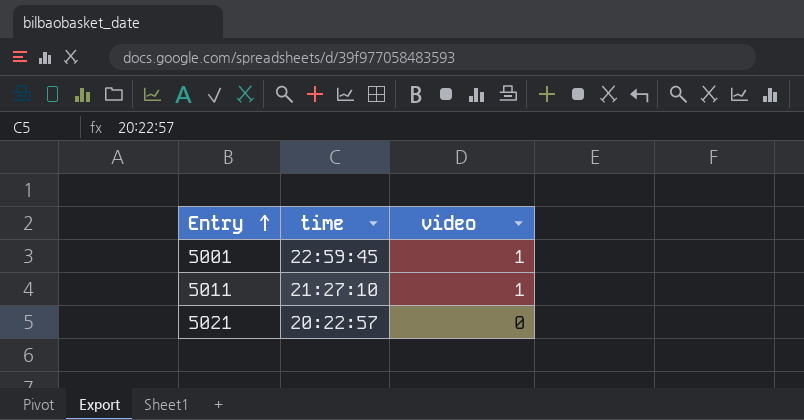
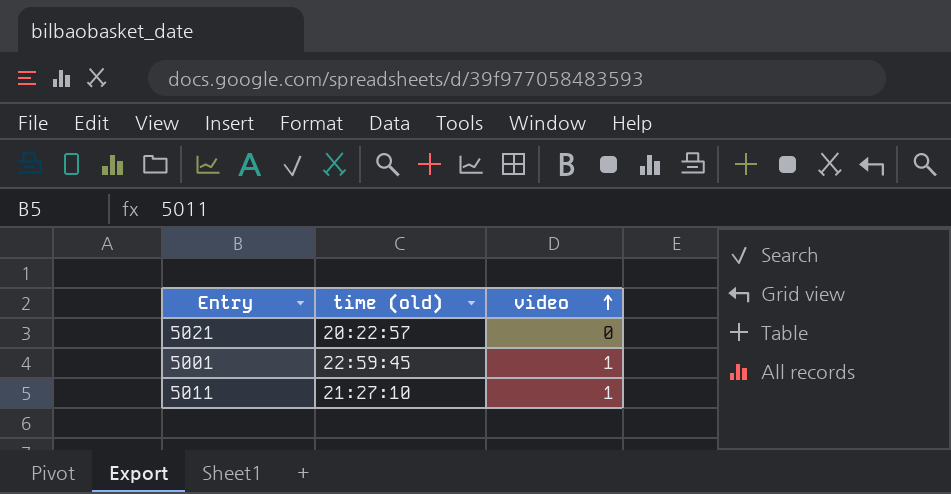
row order: Entry ascending -> video ascending
column name: time -> time (old)

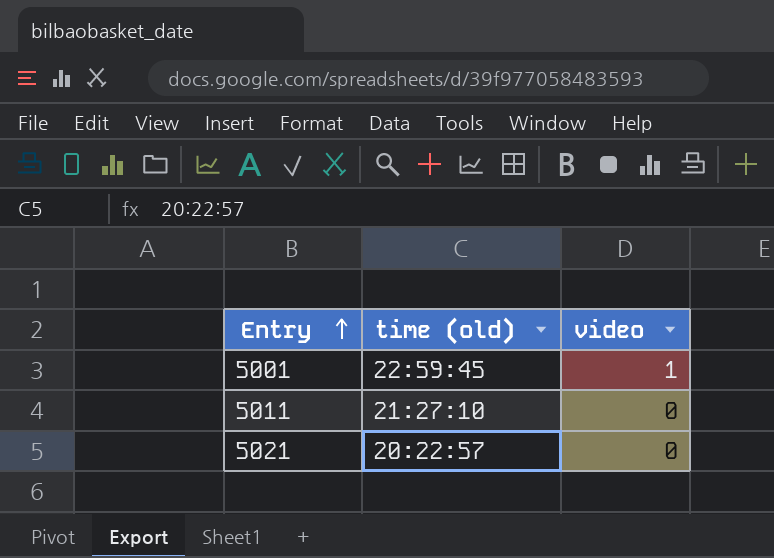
row order: video ascending -> Entry ascending
5011 | video: 1 -> 0

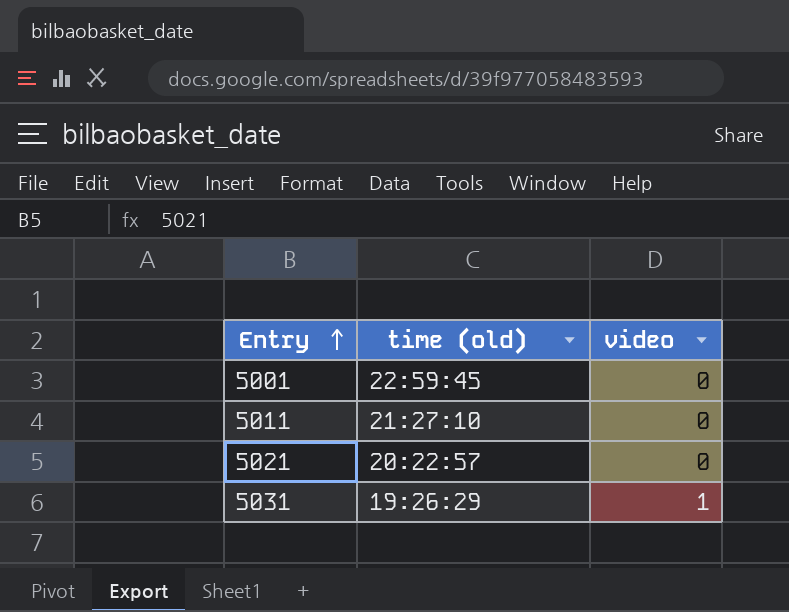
5001 | video: 1 -> 0
row 5031: none -> 19:26:29 | 1

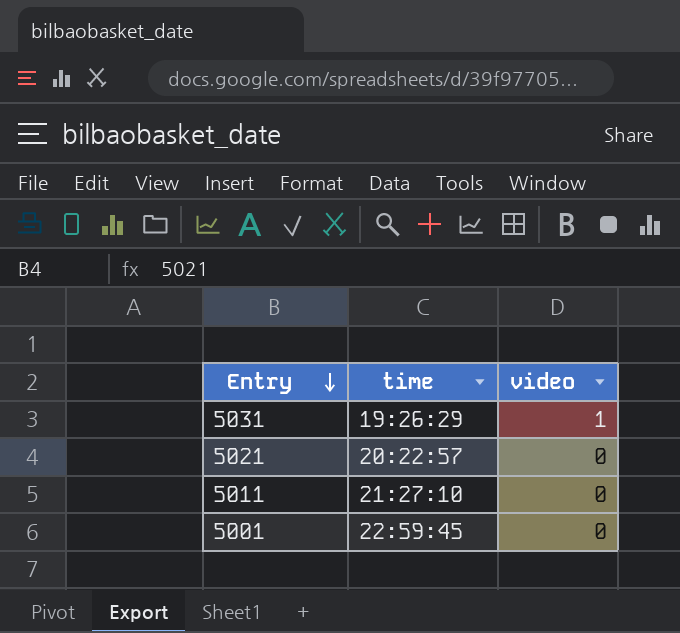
row order: Entry ascending -> Entry descending
column name: time (old) -> time

